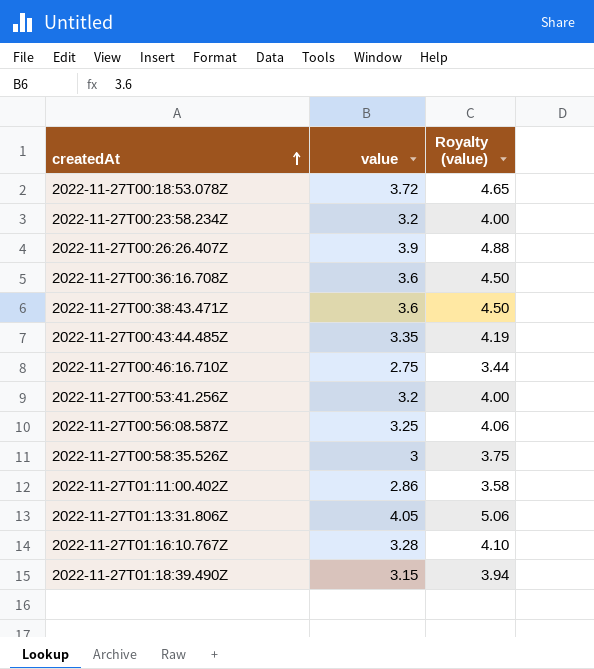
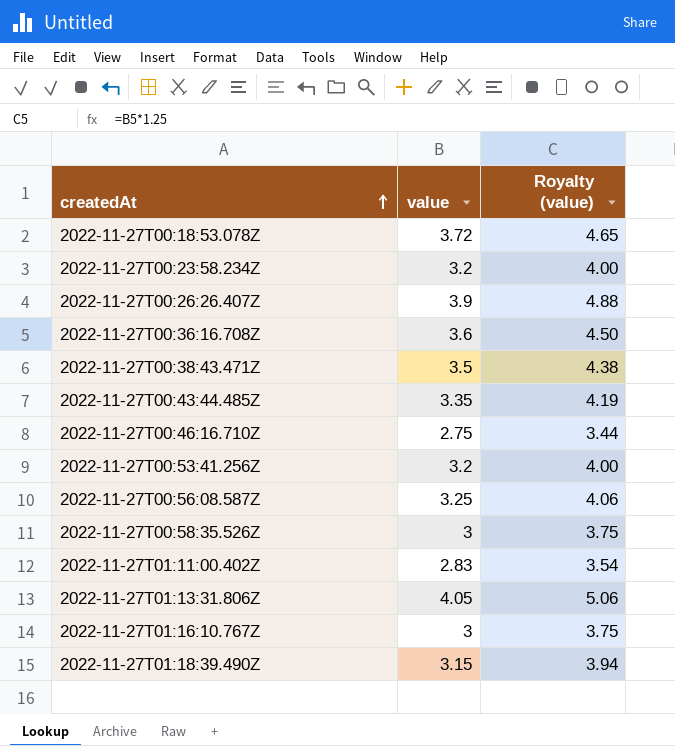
2022-11-27T00:38:43.471Z | value: 3.6 -> 3.5
2022-11-27T00:38:43.471Z | Royalty (value): 4.50 -> 4.38
2022-11-27T01:11:00.402Z | value: 2.86 -> 2.83
2022-11-27T01:11:00.402Z | Royalty (value): 3.58 -> 3.54
2022-11-27T01:16:10.767Z | value: 3.28 -> 3
2022-11-27T01:16:10.767Z | Royalty (value): 4.10 -> 3.75

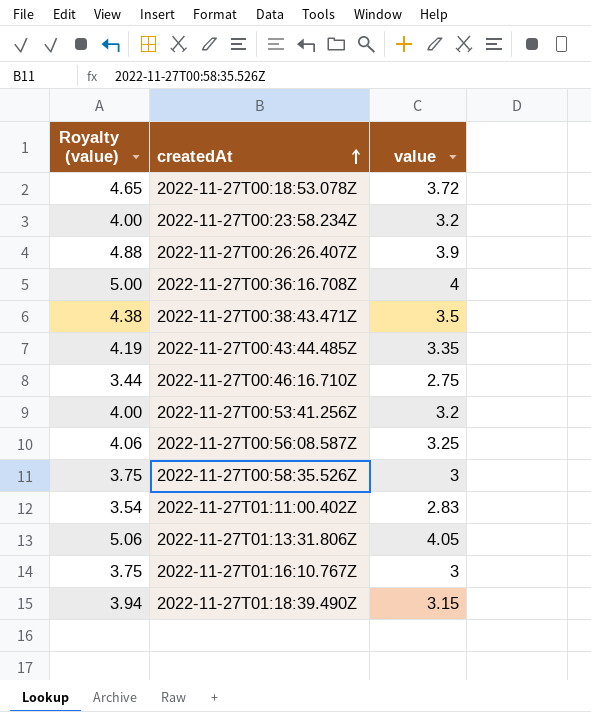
column Royalty (value) | position: 3 -> 1
2022-11-27T00:36:16.708Z | Royalty (value): 4.50 -> 5.00
2022-11-27T00:36:16.708Z | value: 3.6 -> 4

